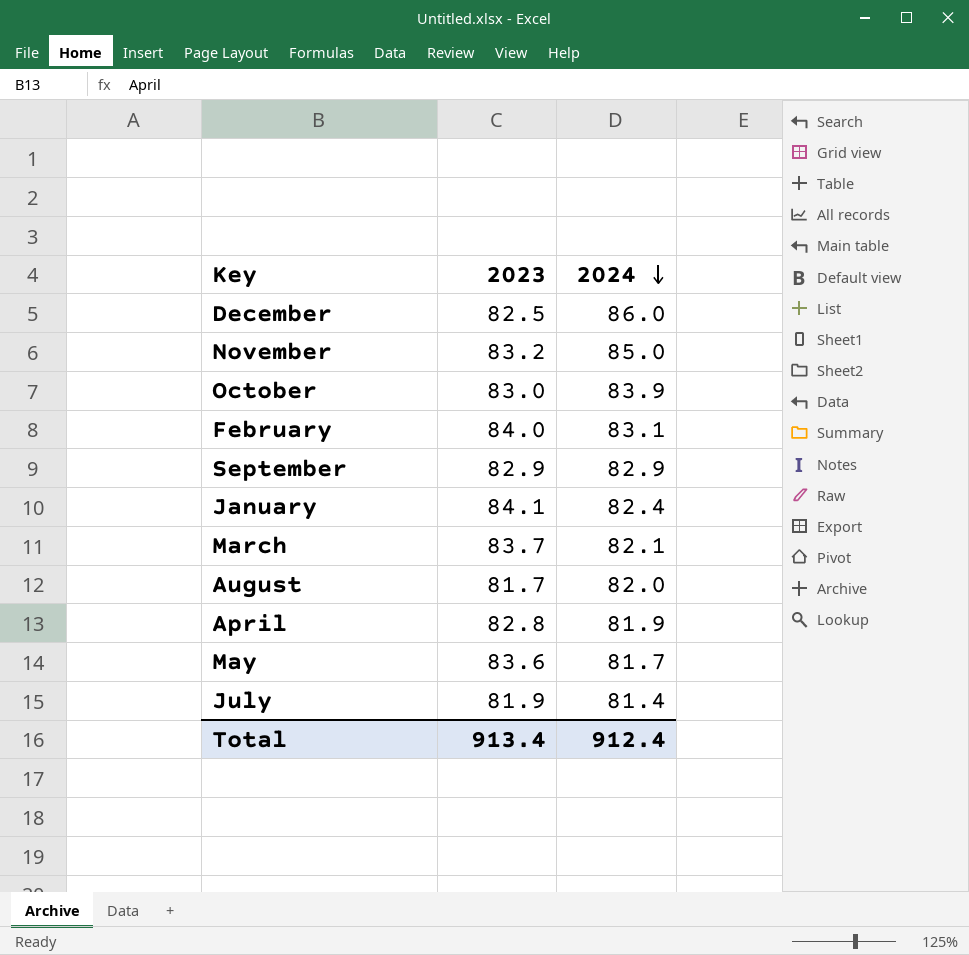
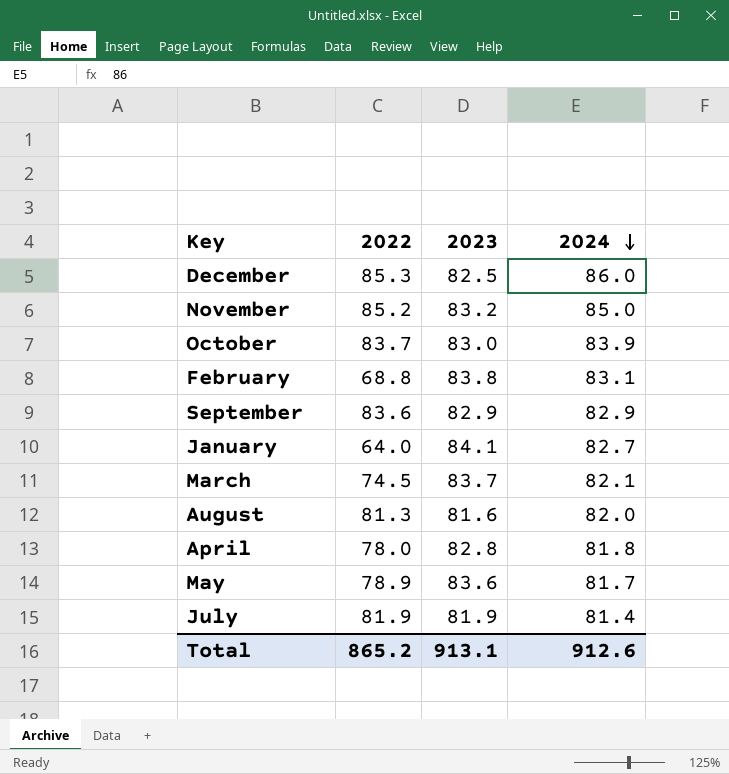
column 2022 | position: none -> 2
February | 2023: 84.0 -> 83.8
January | 2024: 82.4 -> 82.7
August | 2023: 81.7 -> 81.6
April | 2024: 81.9 -> 81.8
Total | 2023: 913.4 -> 913.1
Total | 2024: 912.4 -> 912.6

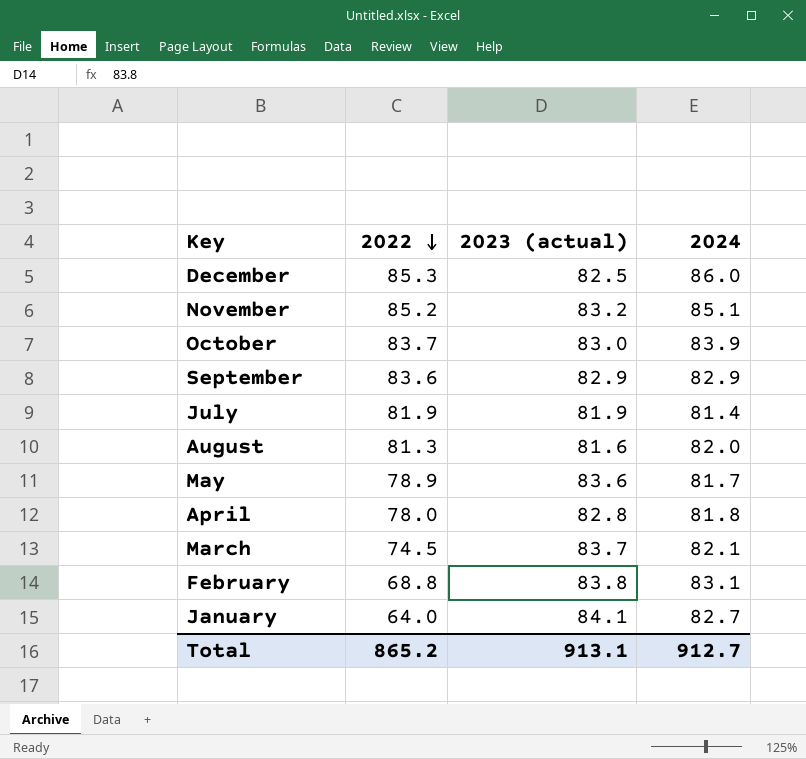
row order: 2024 descending -> 2022 descending
column name: 2023 -> 2023 (actual)
November | 2024: 85.0 -> 85.1
Total | 2024: 912.6 -> 912.7

